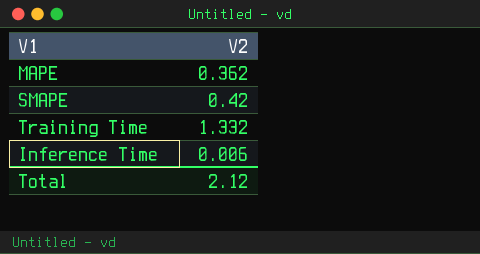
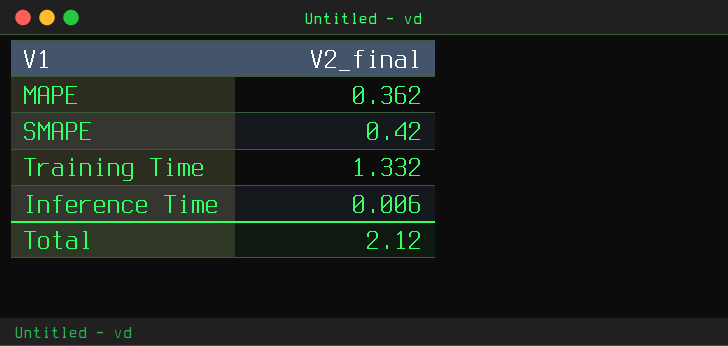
column name: V2 -> V2_final

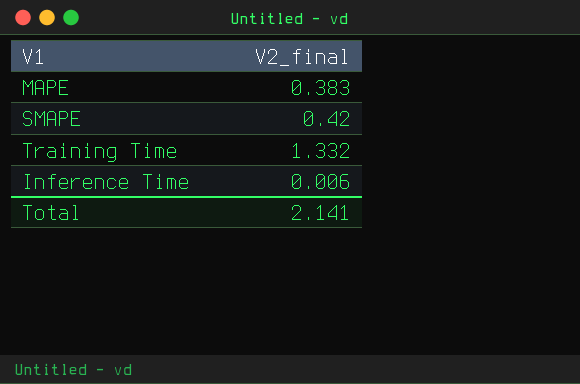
MAPE | V2_final: 0.362 -> 0.383
Total | V2_final: 2.12 -> 2.141

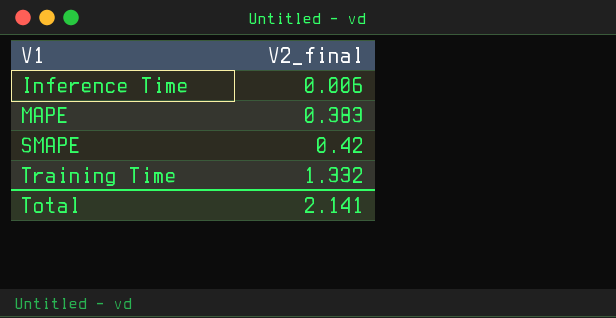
row order: none -> V1 ascending

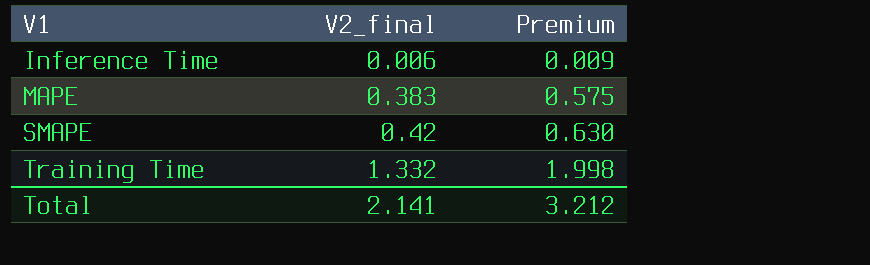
column Premium | formula: none -> [V2_final] * 1.5

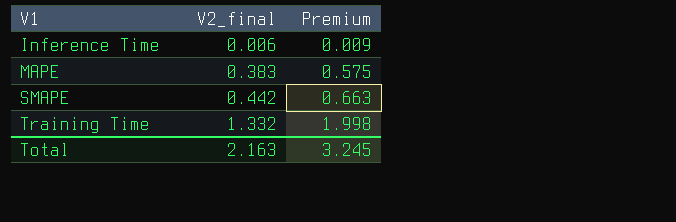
SMAPE | V2_final: 0.42 -> 0.442
SMAPE | Premium: 0.630 -> 0.663
Total | V2_final: 2.141 -> 2.163
Total | Premium: 3.212 -> 3.245

